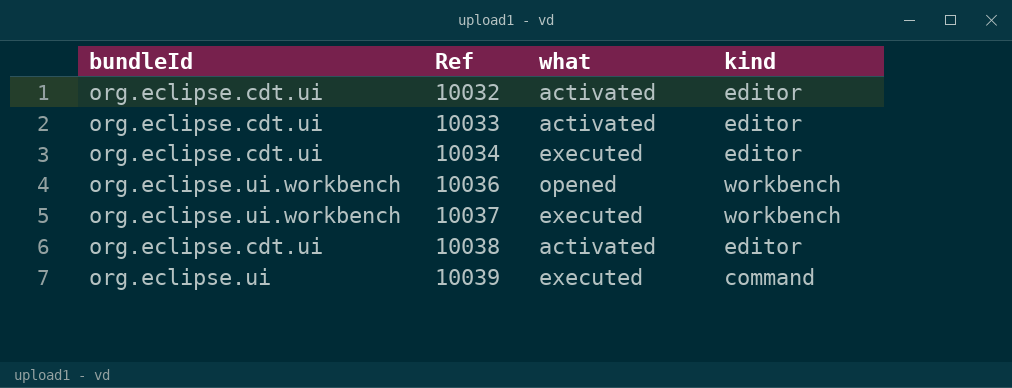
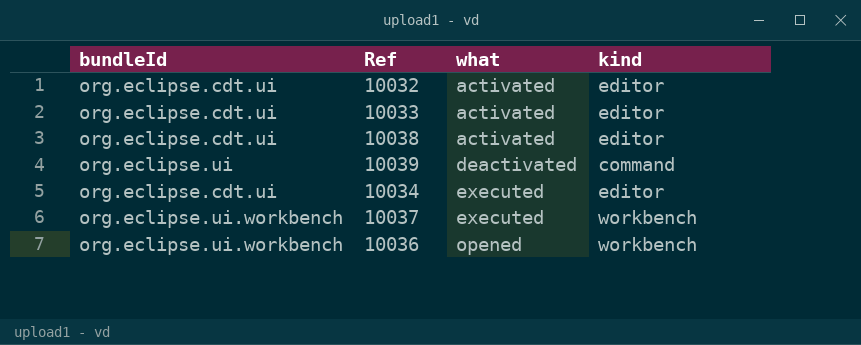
row order: Ref ascending -> what ascending
10039 | what: executed -> deactivated

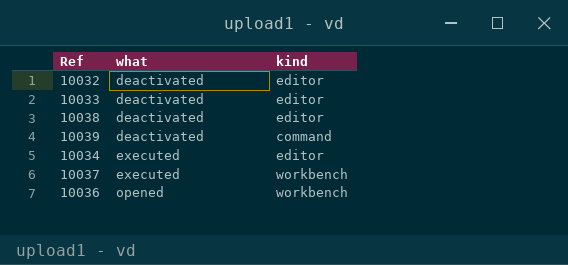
column bundleId | position: 1 -> none
10032 | what: activated -> deactivated
10033 | what: activated -> deactivated
10038 | what: activated -> deactivated

